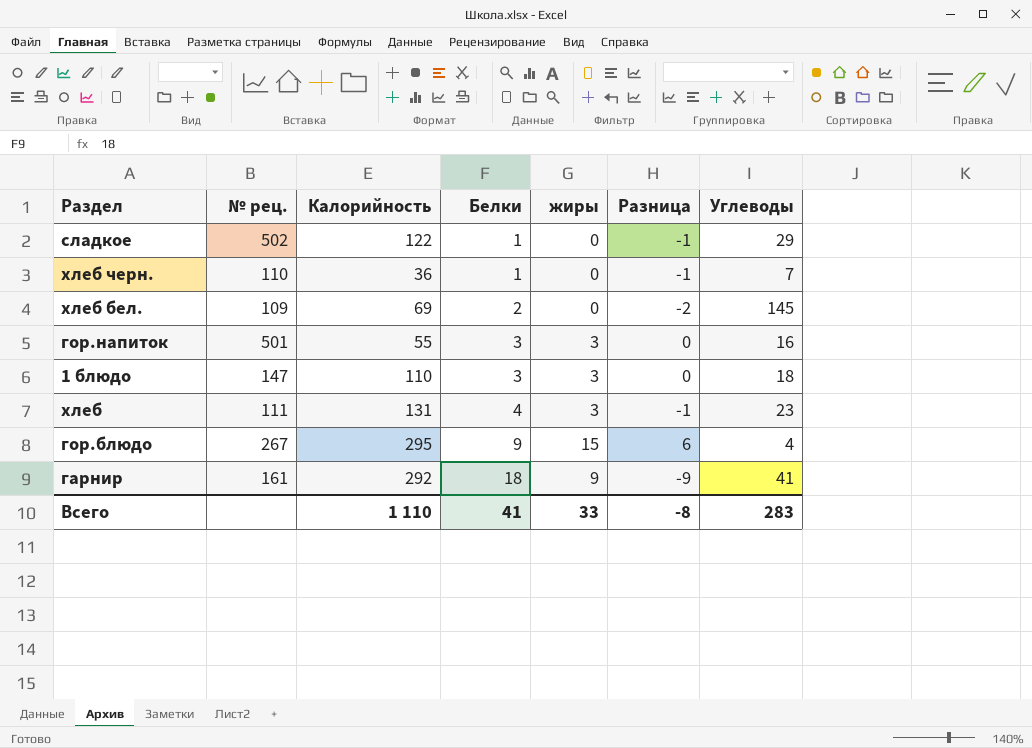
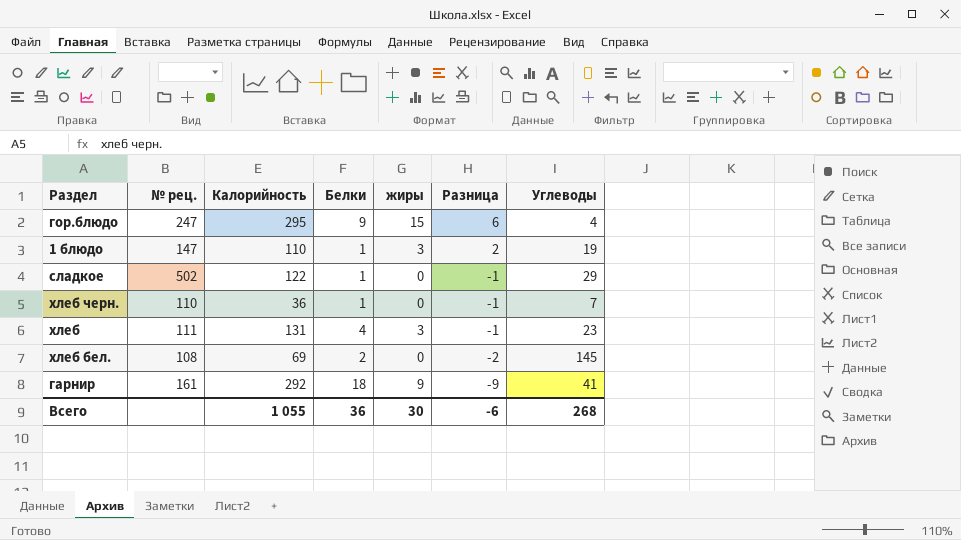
row order: Белки ascending -> Разница descending
row гор.напиток: 501 | 55 | 3 | 3 | 0 | 16 -> none
гор.блюдо | № рец.: 267 -> 247
1 блюдо | Белки: 3 -> 1
1 блюдо | Разница: 0 -> 2
1 блюдо | Углеводы: 18 -> 19
хлеб бел. | № рец.: 109 -> 108
Всего | Калорийность: 1 110 -> 1 055
Всего | Белки: 41 -> 36
Всего | жиры: 33 -> 30
Всего | Разница: -8 -> -6
Всего | Углеводы: 283 -> 268

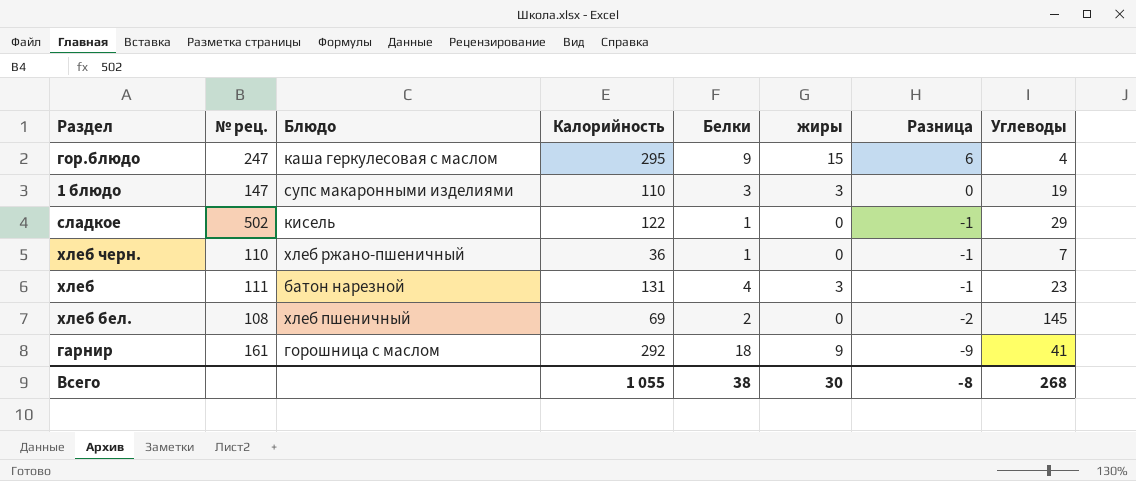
column Блюдо | position: none -> 3
1 блюдо | Белки: 1 -> 3
1 блюдо | Разница: 2 -> 0
Всего | Белки: 36 -> 38
Всего | Разница: -6 -> -8

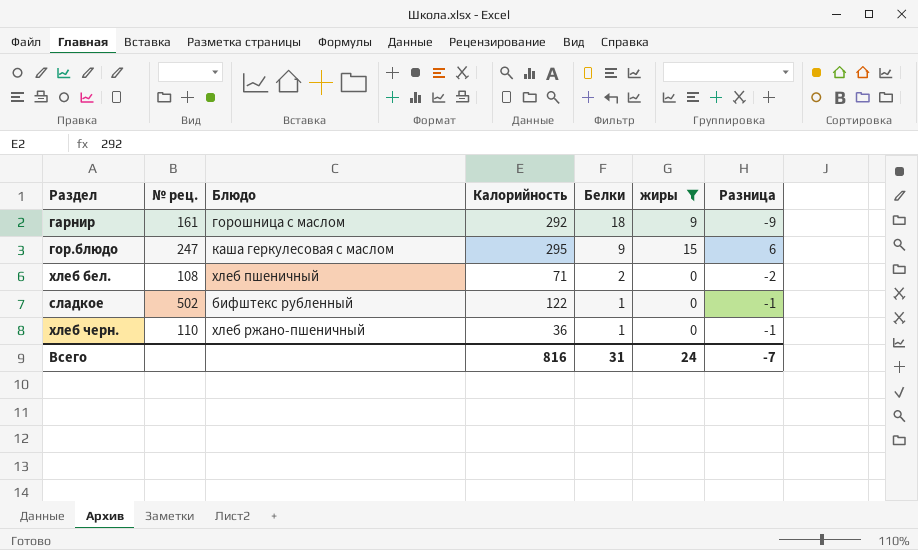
filter: none -> жиры != 3
row order: Разница descending -> Белки descending
column Углеводы | position: 8 -> none
хлеб бел. | Калорийность: 69 -> 71
сладкое | Блюдо: кисель -> бифштекс рубленный
Всего | Калорийность: 1 055 -> 816
Всего | Белки: 38 -> 31
Всего | жиры: 30 -> 24
Всего | Разница: -8 -> -7

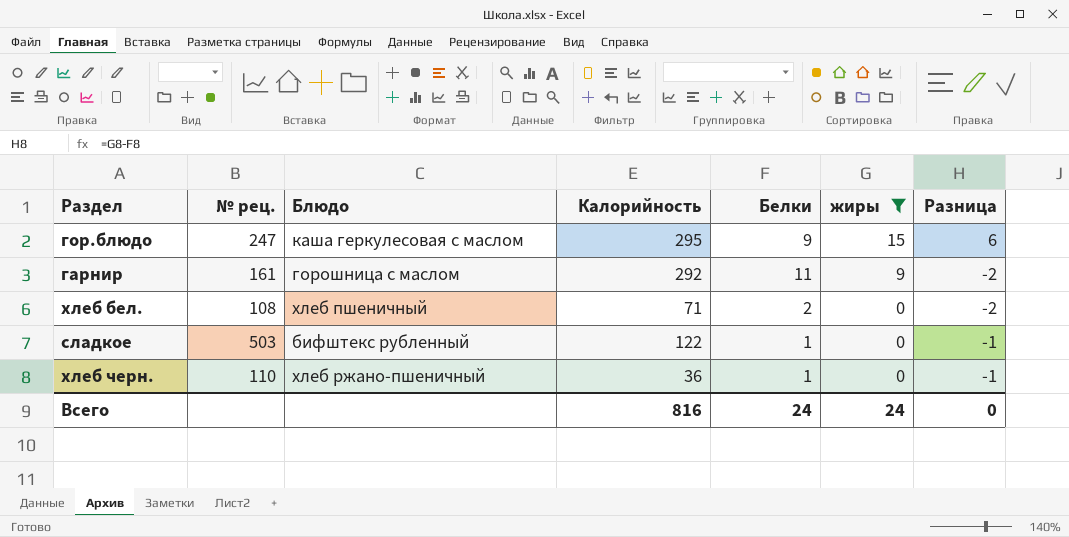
row order: Белки descending -> жиры descending
гарнир | Белки: 18 -> 11
гарнир | Разница: -9 -> -2
сладкое | № рец.: 502 -> 503
Всего | Белки: 31 -> 24
Всего | Разница: -7 -> 0

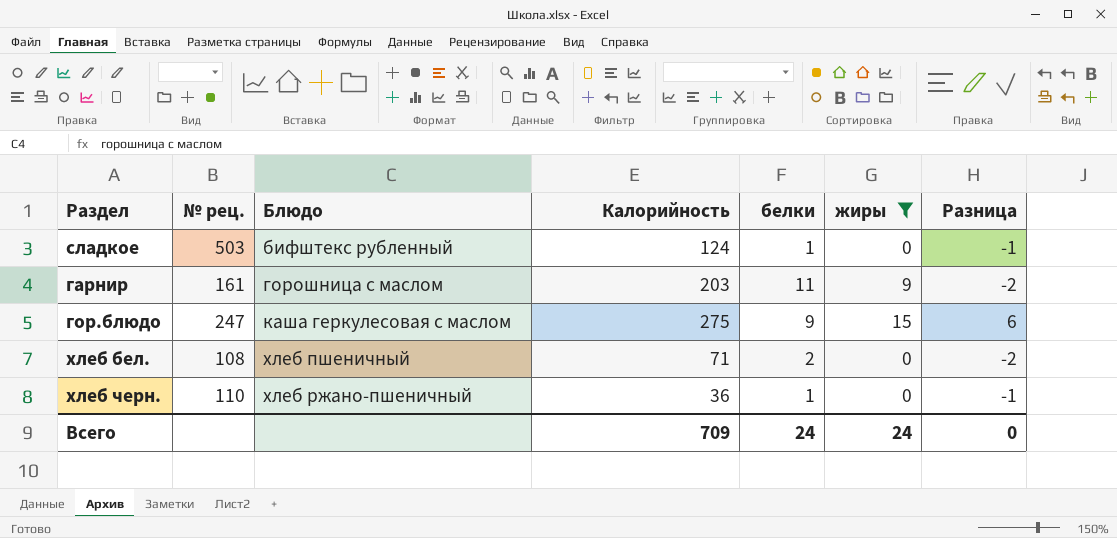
row order: жиры descending -> Блюдо ascending
column name: Белки -> белки
сладкое | Калорийность: 122 -> 124
гарнир | Калорийность: 292 -> 203
гор.блюдо | Калорийность: 295 -> 275
Всего | Калорийность: 816 -> 709

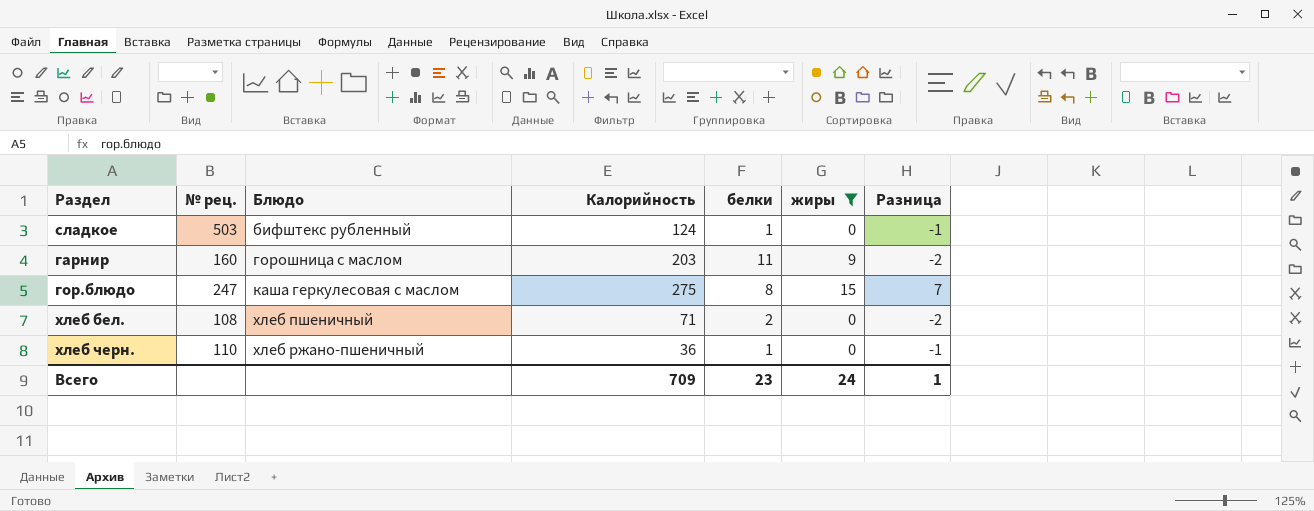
гарнир | № рец.: 161 -> 160
гор.блюдо | белки: 9 -> 8
гор.блюдо | Разница: 6 -> 7
Всего | белки: 24 -> 23
Всего | Разница: 0 -> 1

